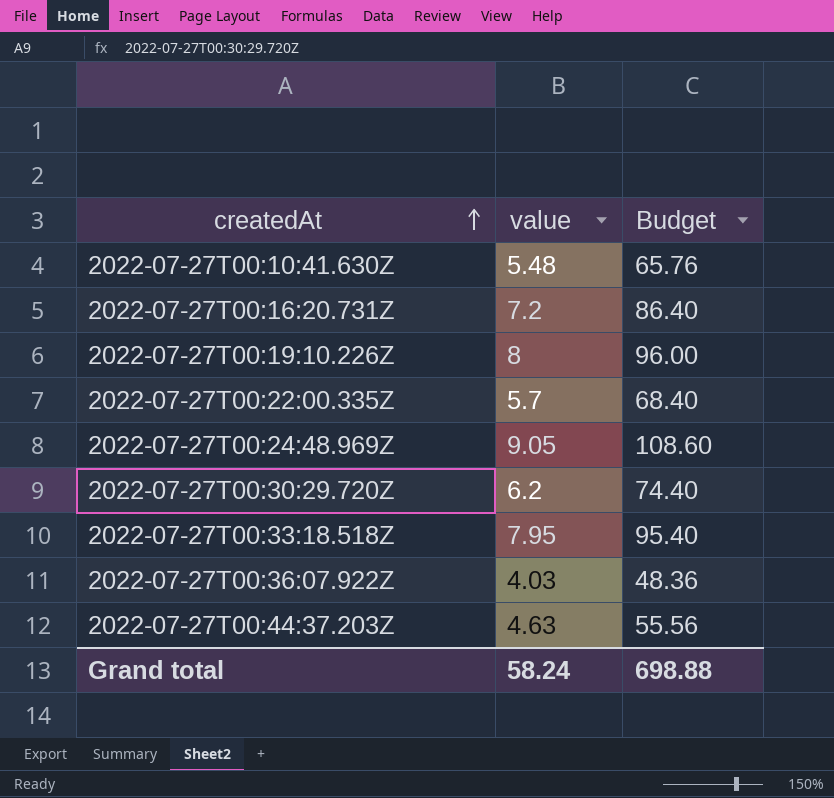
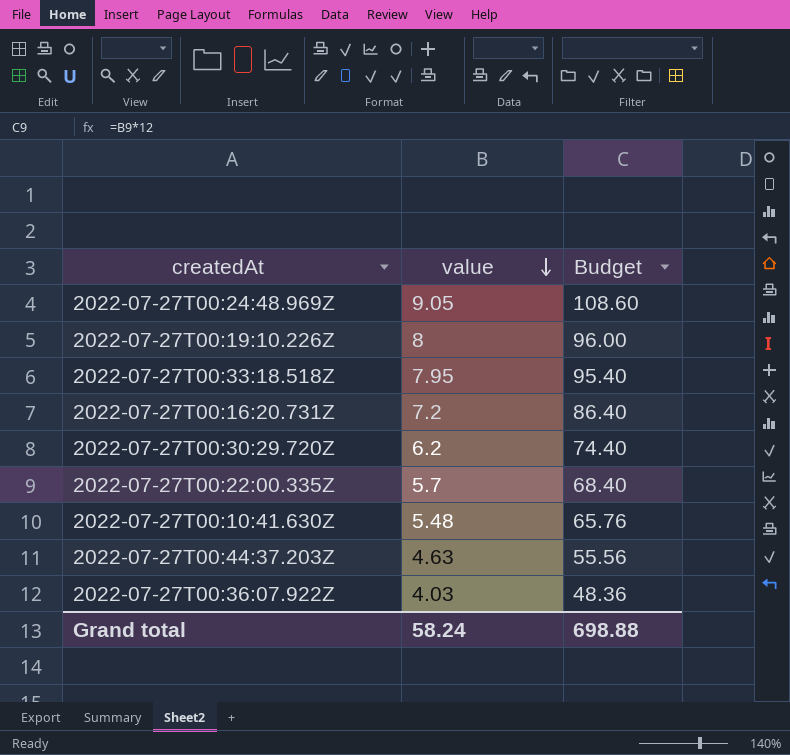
row order: createdAt ascending -> value descending

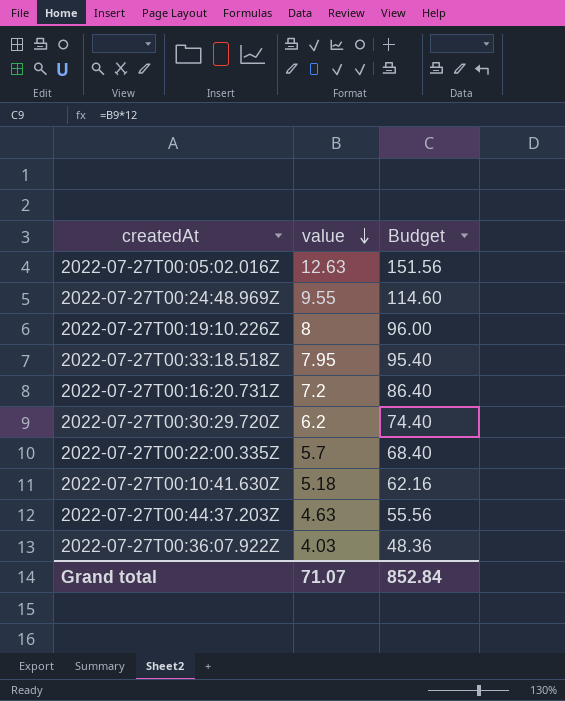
row 2022-07-27T00:05:02.016Z: none -> 12.63 | 151.56
2022-07-27T00:24:48.969Z | value: 9.05 -> 9.55
2022-07-27T00:24:48.969Z | Budget: 108.60 -> 114.60
2022-07-27T00:10:41.630Z | value: 5.48 -> 5.18
2022-07-27T00:10:41.630Z | Budget: 65.76 -> 62.16
Grand total | value: 58.24 -> 71.07
Grand total | Budget: 698.88 -> 852.84

